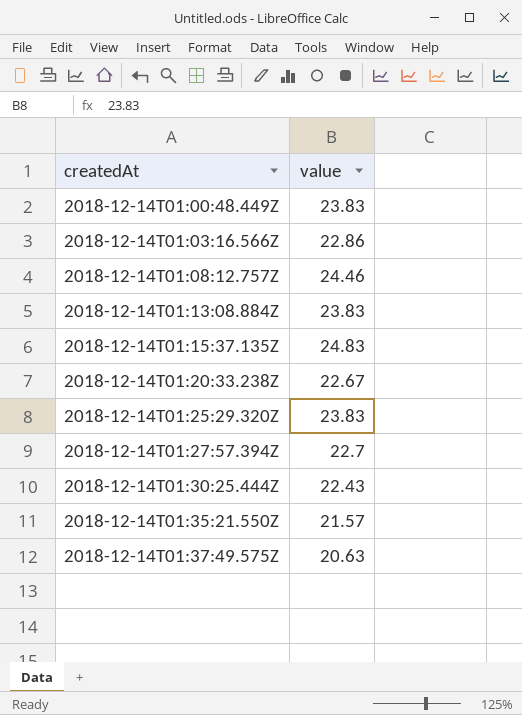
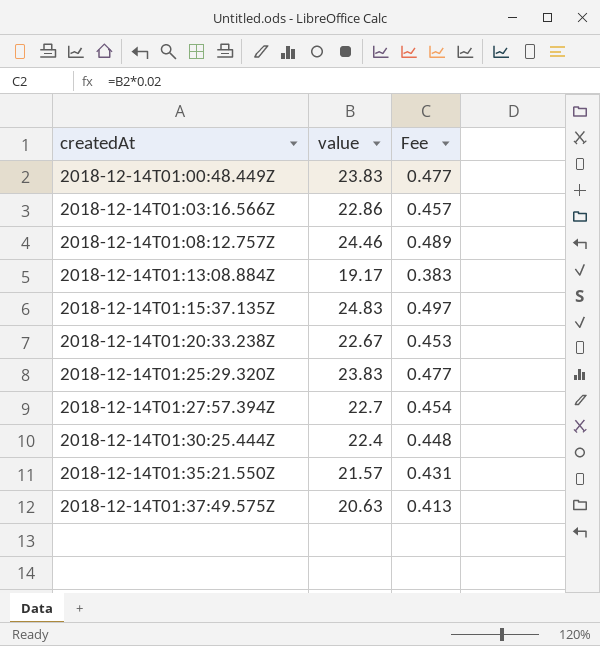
column Fee | formula: none -> [value] * 0.02
2018-12-14T01:13:08.884Z | value: 23.83 -> 19.17
2018-12-14T01:30:25.444Z | value: 22.43 -> 22.4

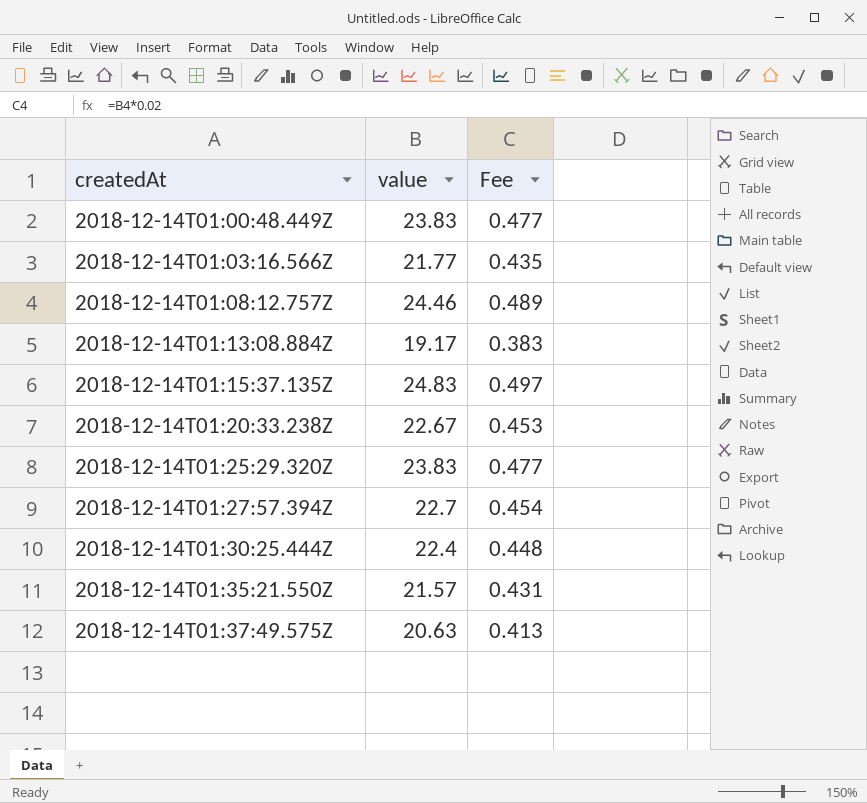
2018-12-14T01:03:16.566Z | value: 22.86 -> 21.77
2018-12-14T01:03:16.566Z | Fee: 0.457 -> 0.435

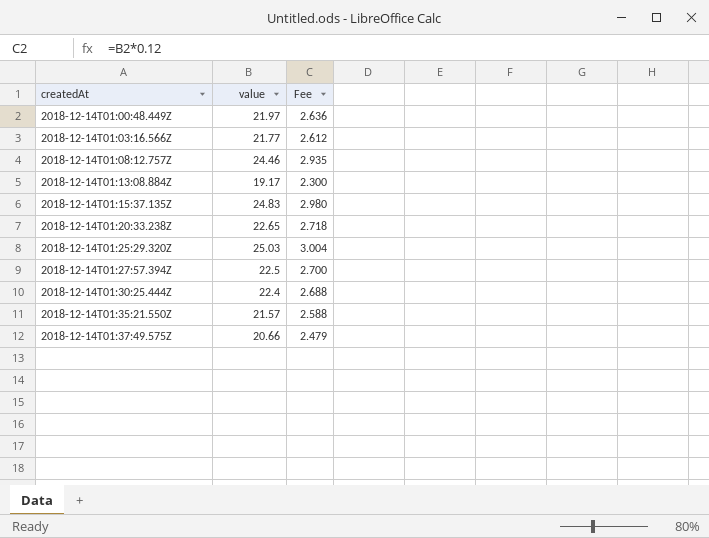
column Fee | formula: [value] * 0.02 -> [value] * 0.12
2018-12-14T01:00:48.449Z | value: 23.83 -> 21.97
2018-12-14T01:20:33.238Z | value: 22.67 -> 22.65
2018-12-14T01:25:29.320Z | value: 23.83 -> 25.03
2018-12-14T01:27:57.394Z | value: 22.7 -> 22.5
2018-12-14T01:37:49.575Z | value: 20.63 -> 20.66

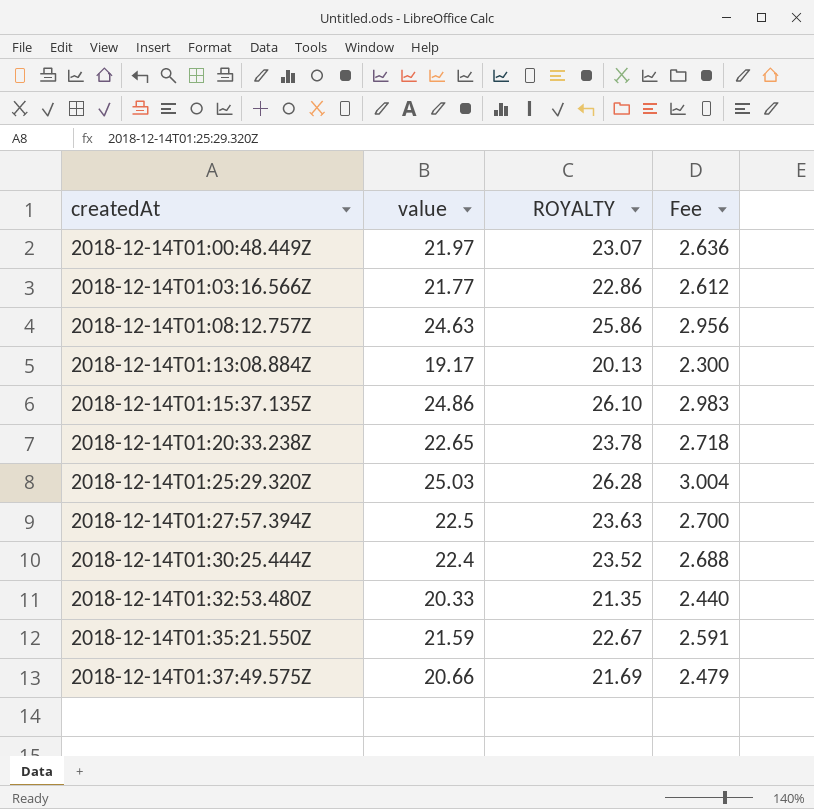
column ROYALTY | formula: none -> [value] * 1.05
2018-12-14T01:08:12.757Z | value: 24.46 -> 24.63
2018-12-14T01:08:12.757Z | Fee: 2.935 -> 2.956
2018-12-14T01:15:37.135Z | value: 24.83 -> 24.86
2018-12-14T01:15:37.135Z | Fee: 2.980 -> 2.983
row 2018-12-14T01:32:53.480Z: none -> 20.33 | 21.35 | 2.440
2018-12-14T01:35:21.550Z | value: 21.57 -> 21.59
2018-12-14T01:35:21.550Z | Fee: 2.588 -> 2.591

